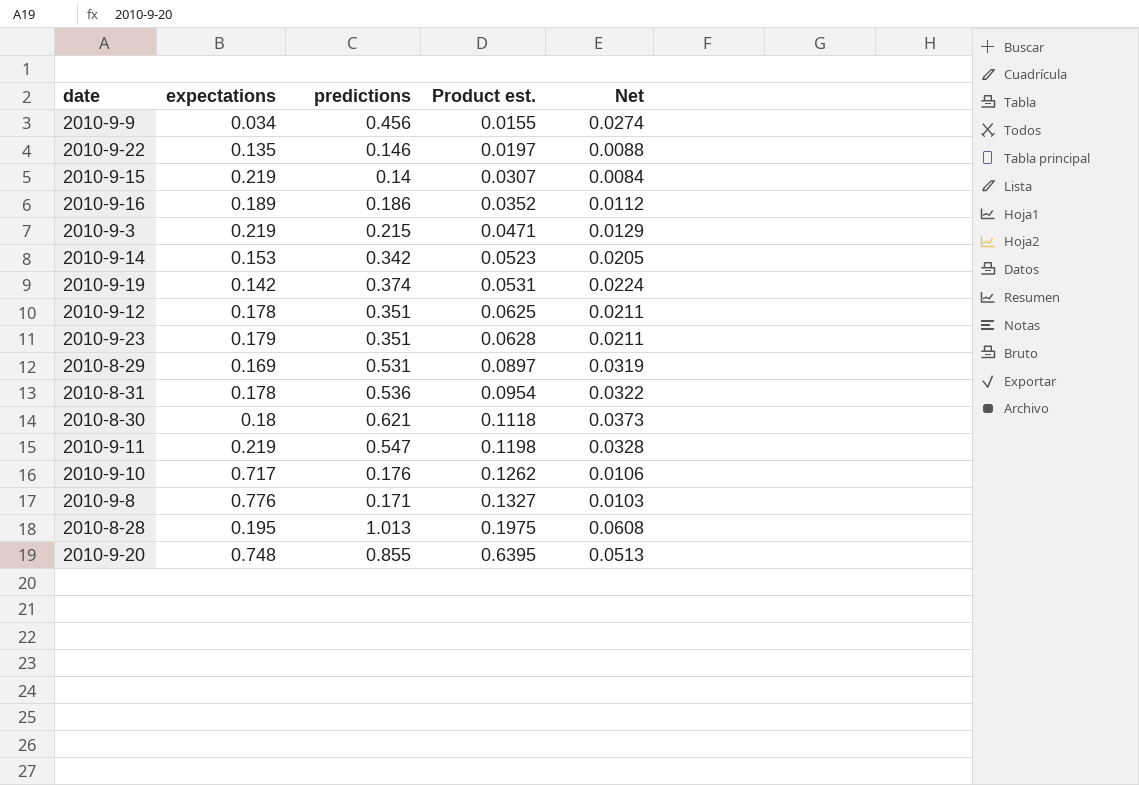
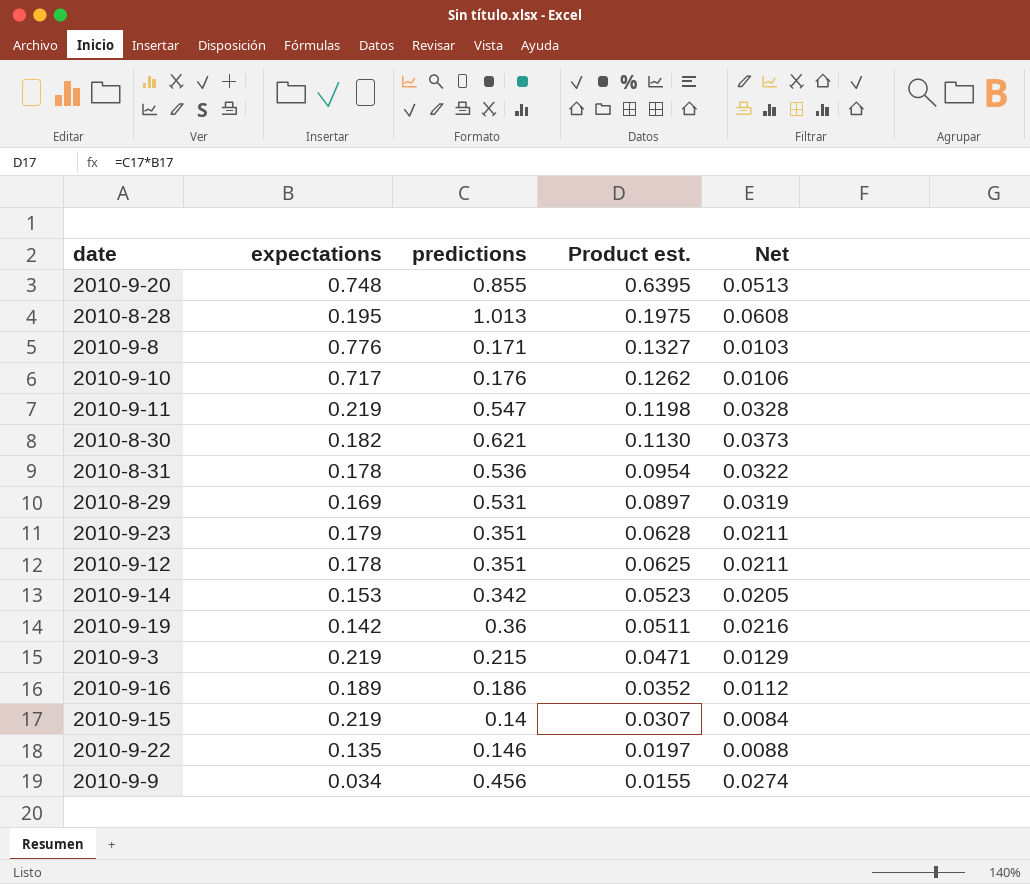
row order: Product est. ascending -> Product est. descending
2010-8-30 | expectations: 0.18 -> 0.182
2010-8-30 | Product est.: 0.1118 -> 0.1130
2010-9-19 | predictions: 0.374 -> 0.36
2010-9-19 | Product est.: 0.0531 -> 0.0511
2010-9-19 | Net: 0.0224 -> 0.0216

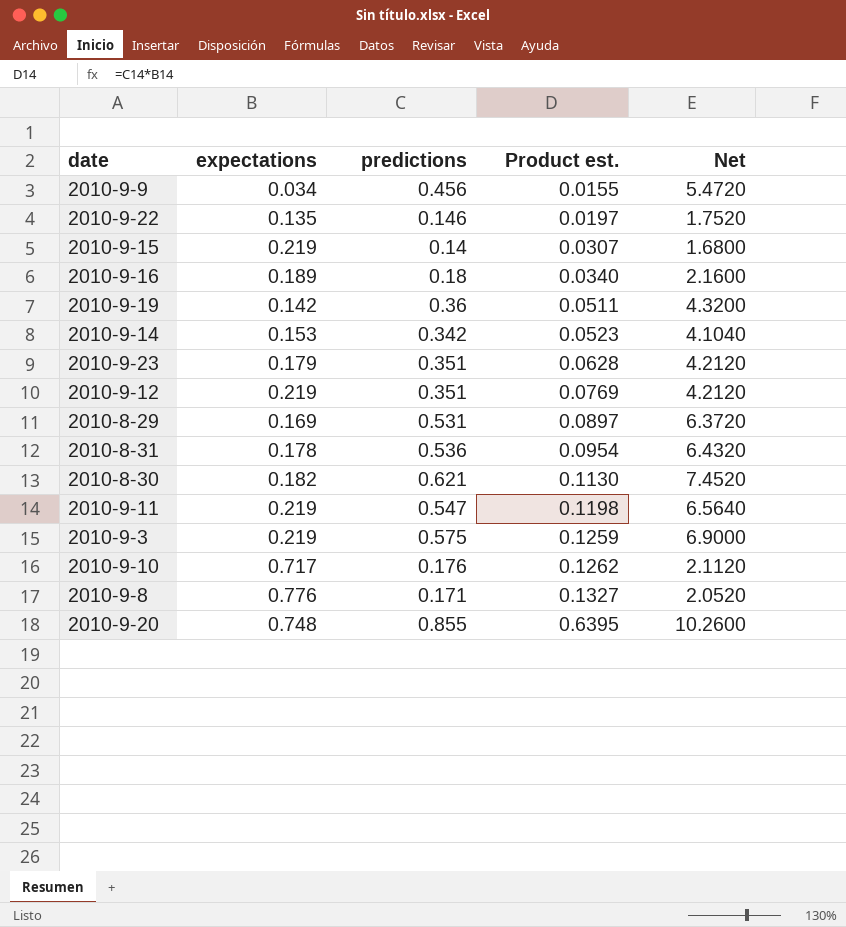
row order: Product est. descending -> Product est. ascending
column Net | formula: [predictions] * 0.06 -> [predictions] * 12
row 2010-8-28: 0.195 | 1.013 | 0.1975 | 0.0608 -> none
2010-9-16 | predictions: 0.186 -> 0.18
2010-9-16 | Product est.: 0.0352 -> 0.0340
2010-9-12 | expectations: 0.178 -> 0.219
2010-9-12 | Product est.: 0.0625 -> 0.0769
2010-9-3 | predictions: 0.215 -> 0.575
2010-9-3 | Product est.: 0.0471 -> 0.1259

